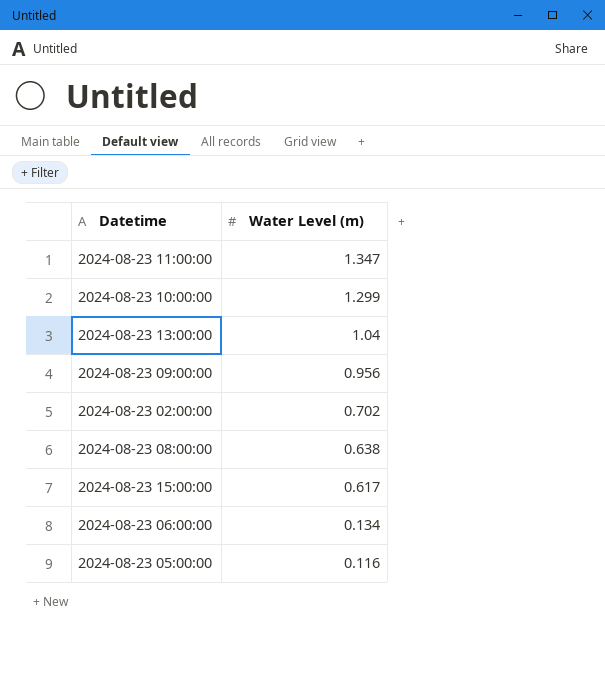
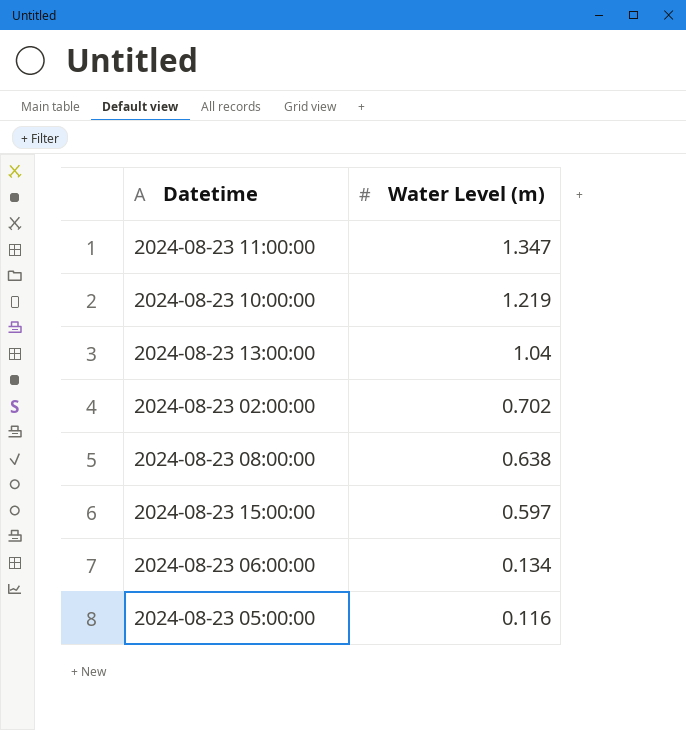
row 2024-08-23 09:00:00: 0.956 -> none
2024-08-23 10:00:00 | Water Level (m): 1.299 -> 1.219
2024-08-23 15:00:00 | Water Level (m): 0.617 -> 0.597

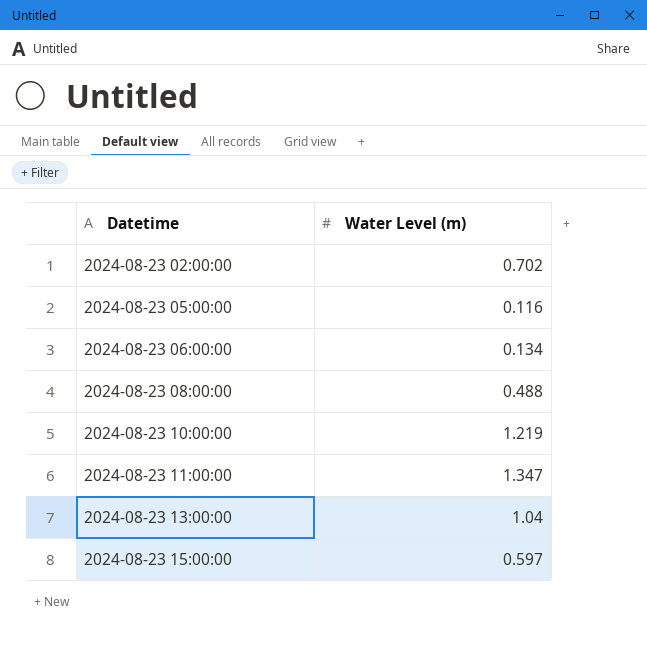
row order: Water Level (m) descending -> Datetime ascending
2024-08-23 08:00:00 | Water Level (m): 0.638 -> 0.488

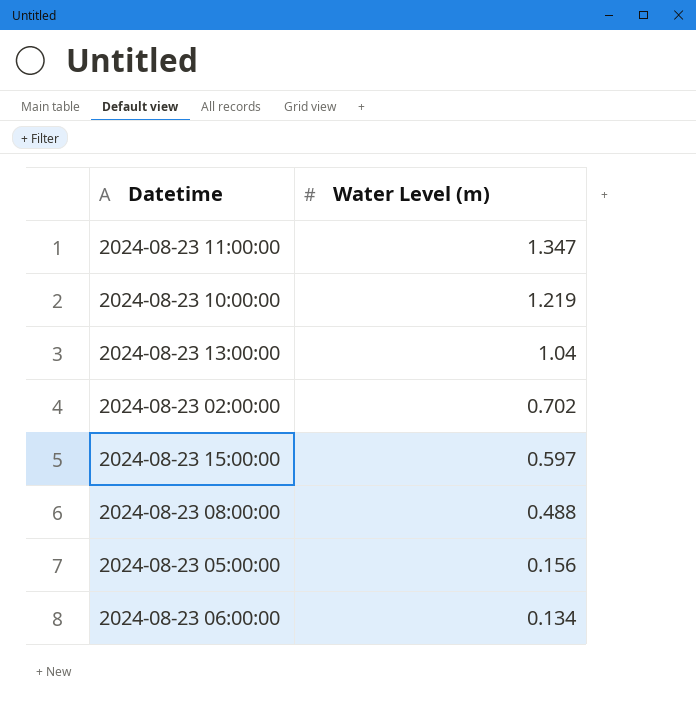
row order: Datetime ascending -> Water Level (m) descending
2024-08-23 05:00:00 | Water Level (m): 0.116 -> 0.156

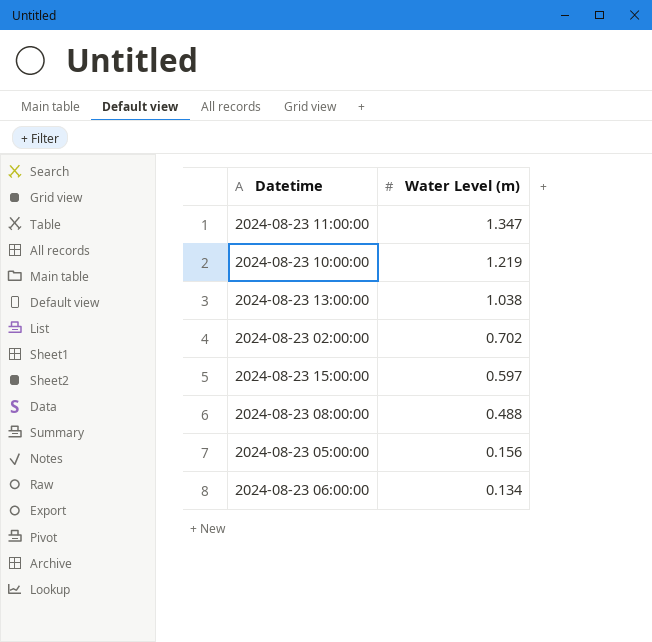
2024-08-23 13:00:00 | Water Level (m): 1.04 -> 1.038

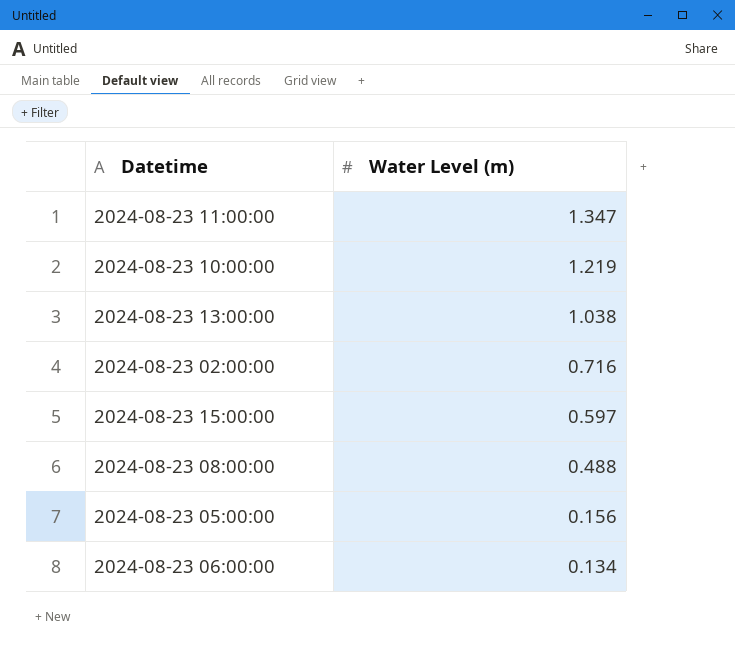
2024-08-23 02:00:00 | Water Level (m): 0.702 -> 0.716

